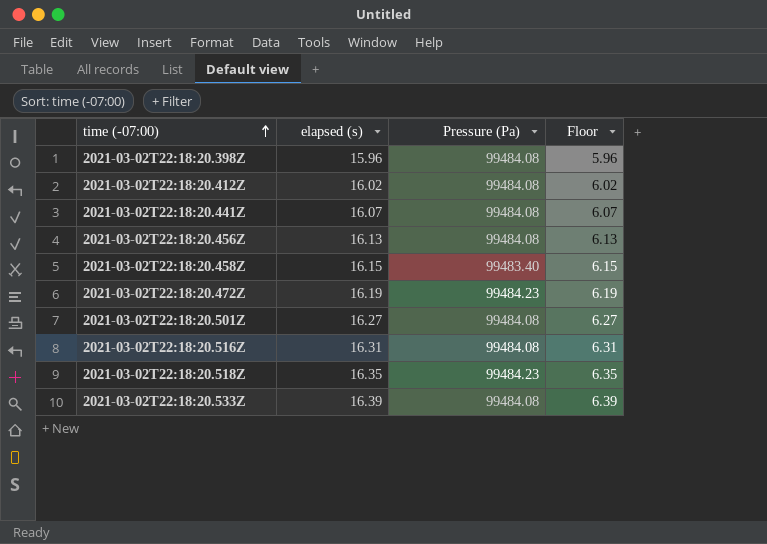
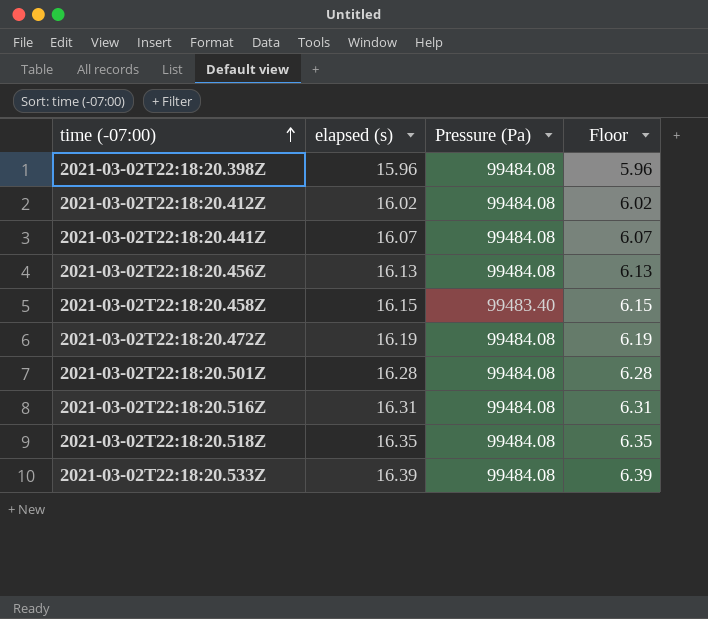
2021-03-02T22:18:20.472Z | Pressure (Pa): 99484.23 -> 99484.08
2021-03-02T22:18:20.501Z | elapsed (s): 16.27 -> 16.28
2021-03-02T22:18:20.501Z | Floor: 6.27 -> 6.28
2021-03-02T22:18:20.518Z | Pressure (Pa): 99484.23 -> 99484.08

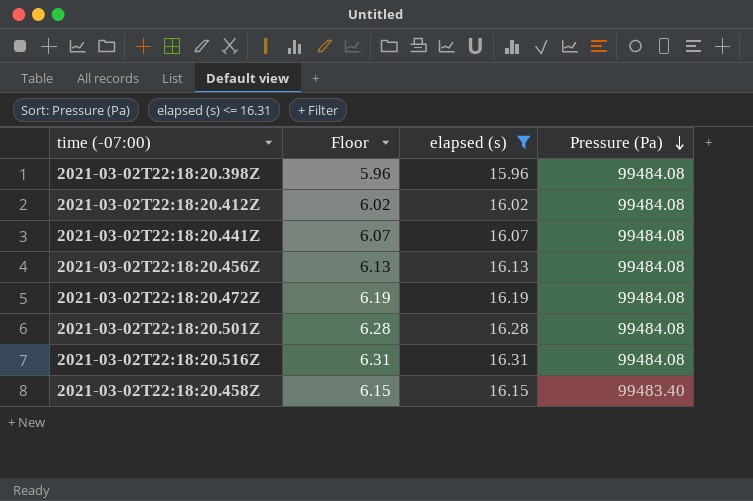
filter: none -> elapsed (s) <= 16.31
row order: time (-07:00) ascending -> Pressure (Pa) descending
column Floor | position: 4 -> 2

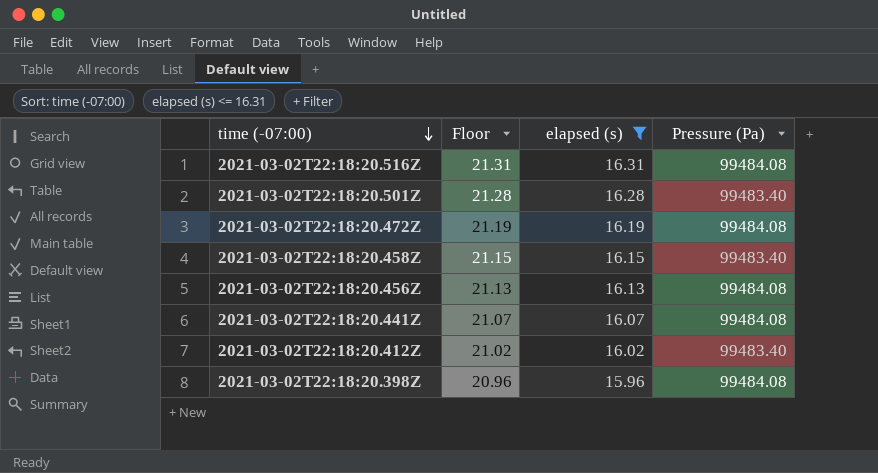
row order: Pressure (Pa) descending -> time (-07:00) descending
column Floor | formula: [elapsed (s)] - 10 -> [elapsed (s)] + 5
2021-03-02T22:18:20.501Z | Pressure (Pa): 99484.08 -> 99483.40
2021-03-02T22:18:20.412Z | Pressure (Pa): 99484.08 -> 99483.40

